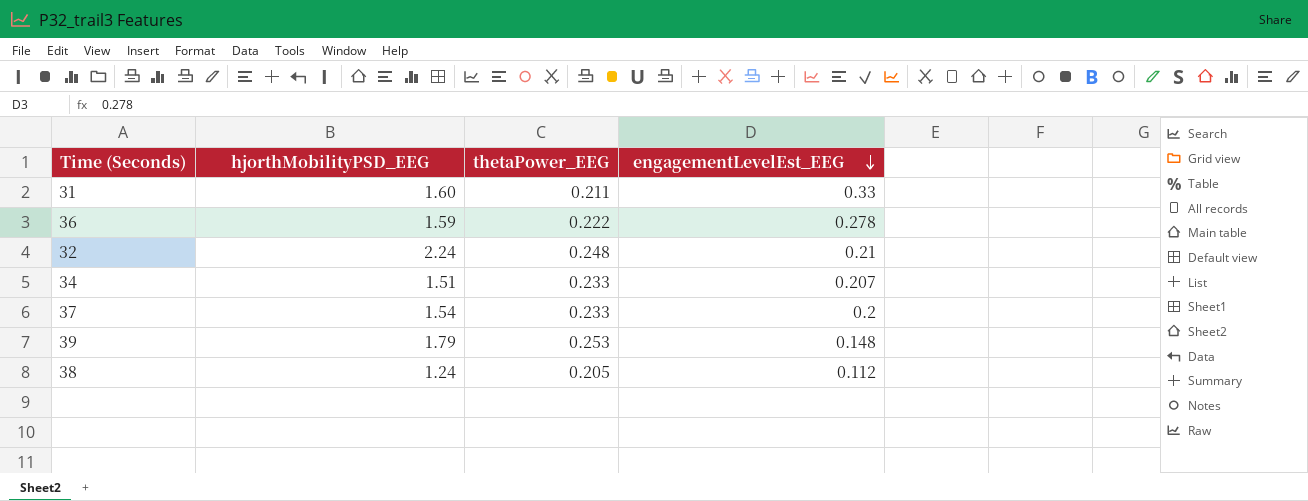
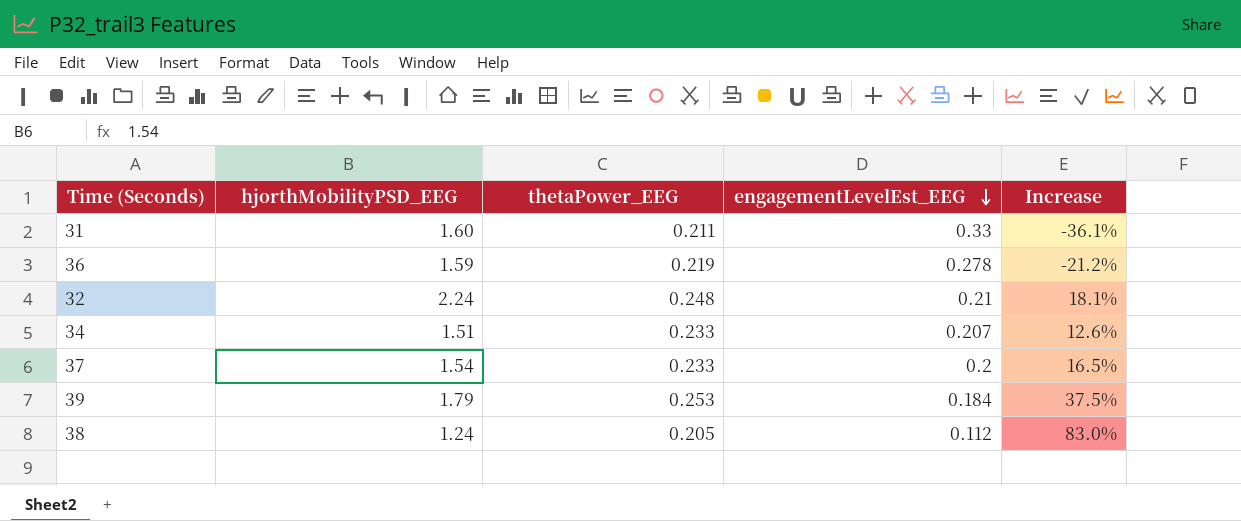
column Increase | formula: none -> ([thetaPower_EEG] - [engagementLevelEst_EEG]) / [engagementLevelEst_EEG]
36 | thetaPower_EEG: 0.222 -> 0.219
39 | engagementLevelEst_EEG: 0.148 -> 0.184

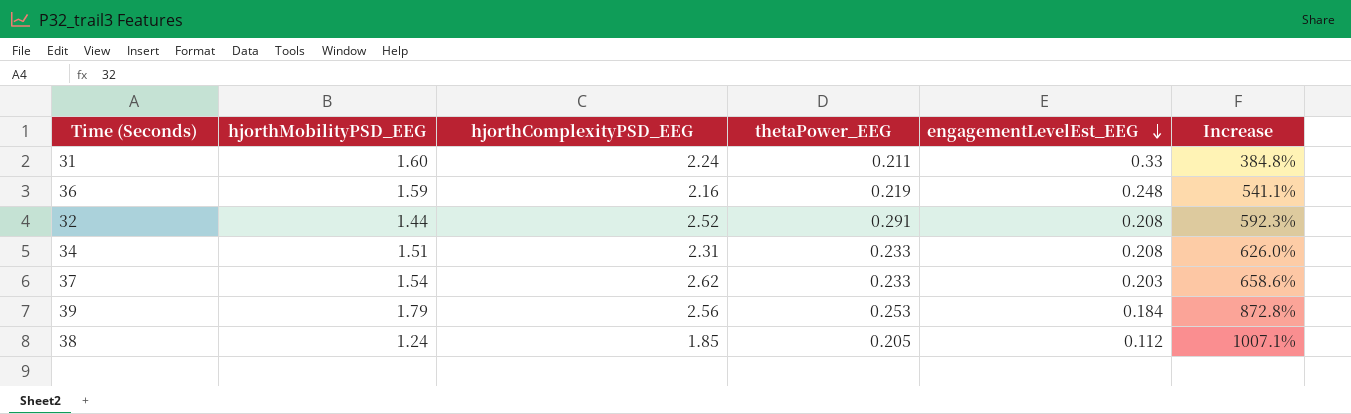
column hjorthComplexityPSD_EEG | position: none -> 3
column Increase | formula: ([thetaPower_EEG] - [engagementLevelEst_EEG]) / [engagementLevelEst_EEG] -> ([hjorthMobilityPSD_EEG] - [engagementLevelEst_EEG]) / [engagementLevelEst_EEG]
36 | engagementLevelEst_EEG: 0.278 -> 0.248
32 | hjorthMobilityPSD_EEG: 2.24 -> 1.44
32 | thetaPower_EEG: 0.248 -> 0.291
32 | engagementLevelEst_EEG: 0.21 -> 0.208
34 | engagementLevelEst_EEG: 0.207 -> 0.208
37 | engagementLevelEst_EEG: 0.2 -> 0.203

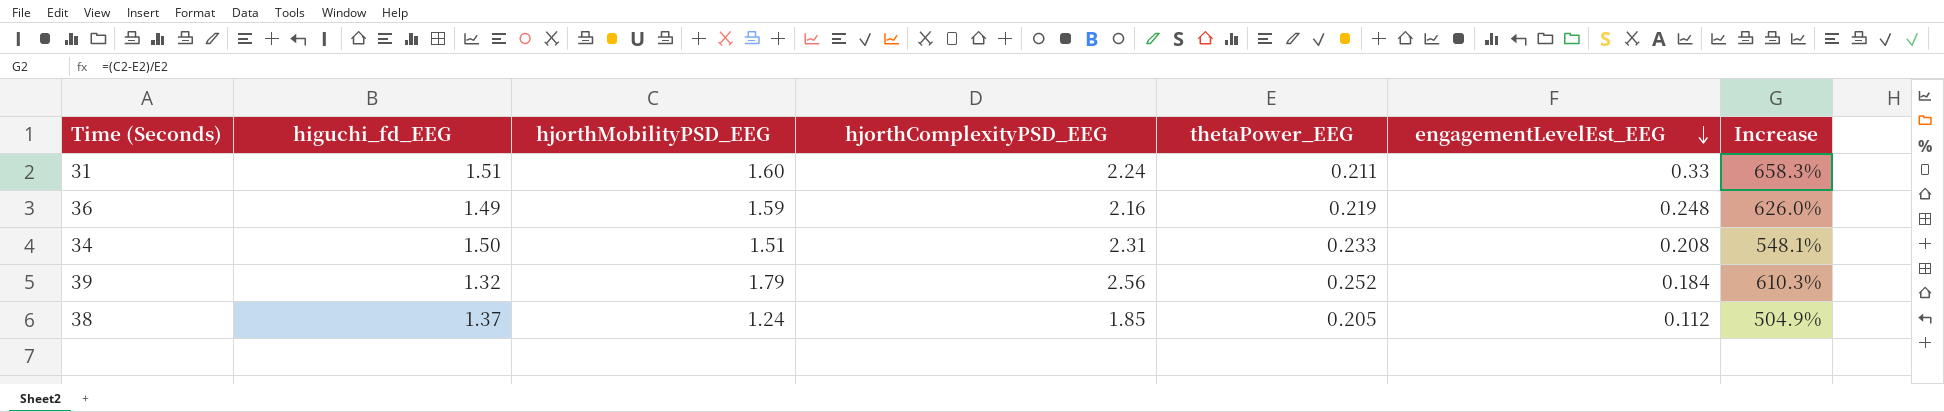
column higuchi_fd_EEG | position: none -> 2
column Increase | formula: ([hjorthMobilityPSD_EEG] - [engagementLevelEst_EEG]) / [engagementLevelEst_EEG] -> ([hjorthMobilityPSD_EEG] - [thetaPower_EEG]) / [thetaPower_EEG]
row 32: 1.44 | 2.52 | 0.291 | 0.208 | 592.3% -> none
row 37: 1.54 | 2.62 | 0.233 | 0.203 | 658.6% -> none
39 | thetaPower_EEG: 0.253 -> 0.252

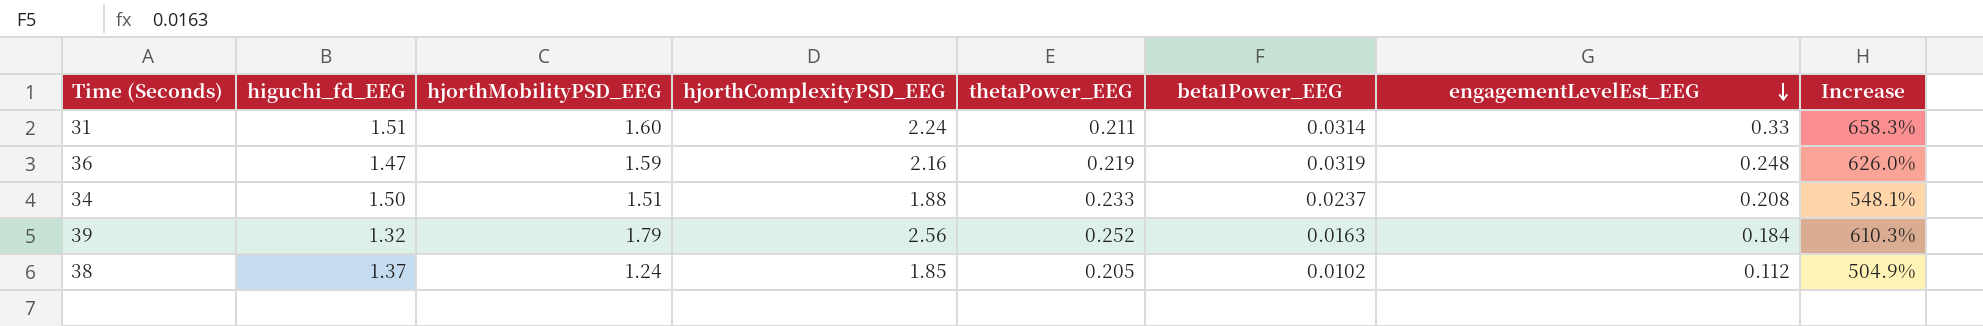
column beta1Power_EEG | position: none -> 6
36 | higuchi_fd_EEG: 1.49 -> 1.47
34 | hjorthComplexityPSD_EEG: 2.31 -> 1.88

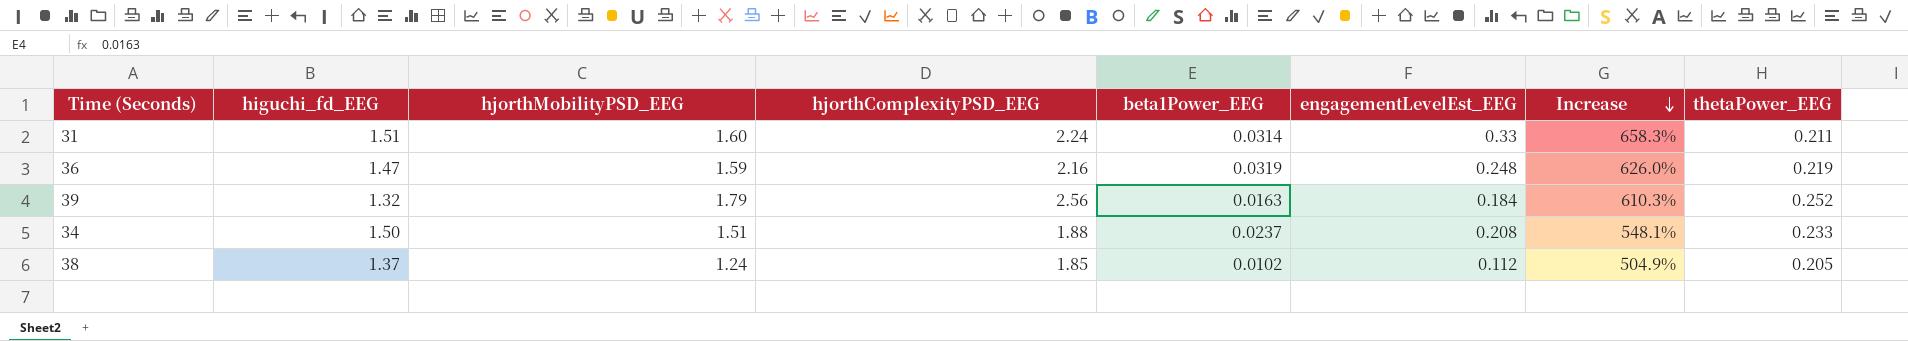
row order: engagementLevelEst_EEG descending -> Increase descending
column thetaPower_EEG | position: 5 -> 8

